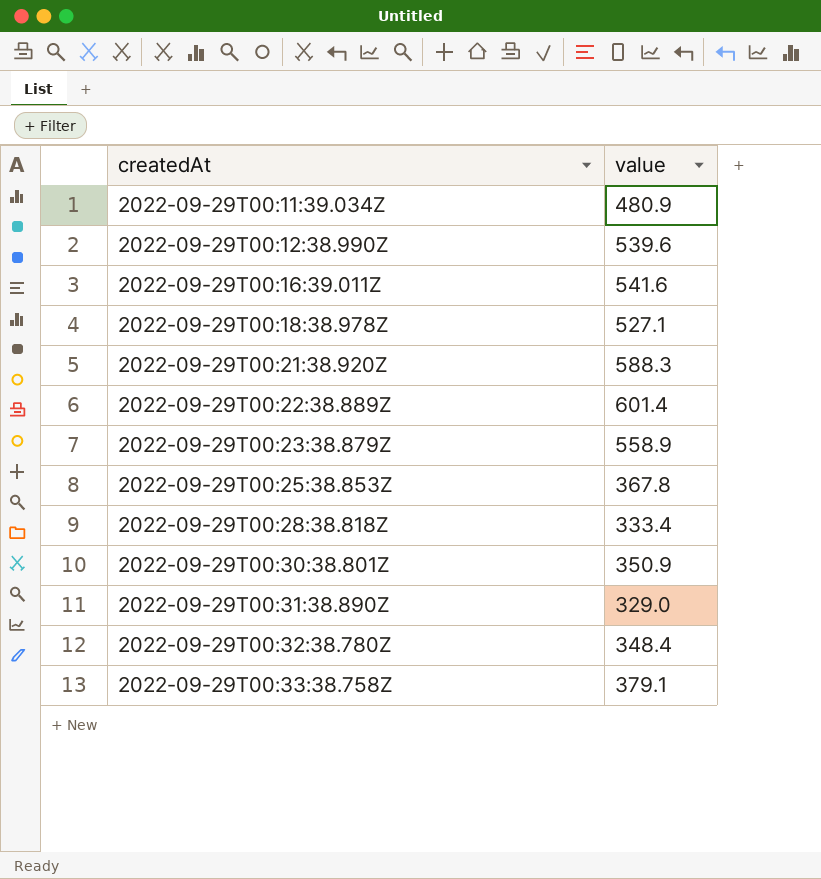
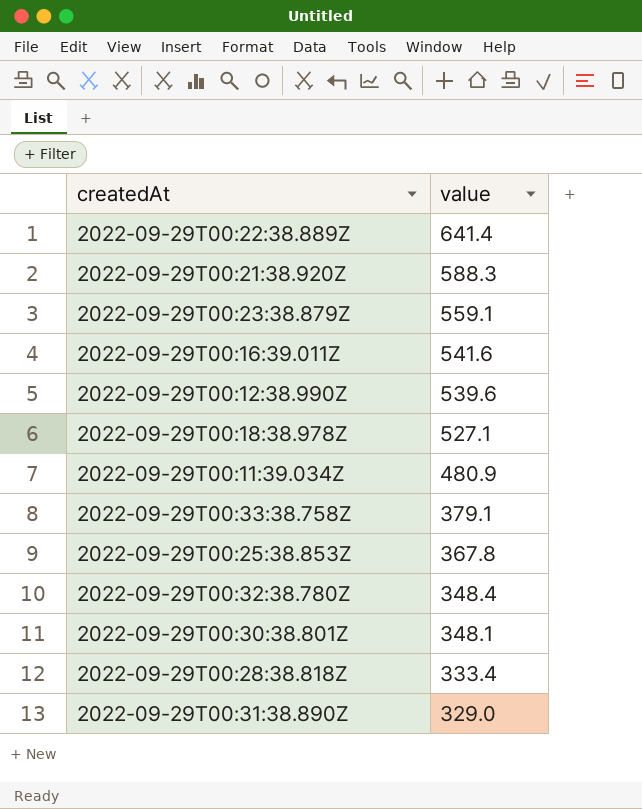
row order: createdAt ascending -> value descending
2022-09-29T00:22:38.889Z | value: 601.4 -> 641.4
2022-09-29T00:23:38.879Z | value: 558.9 -> 559.1
2022-09-29T00:30:38.801Z | value: 350.9 -> 348.1

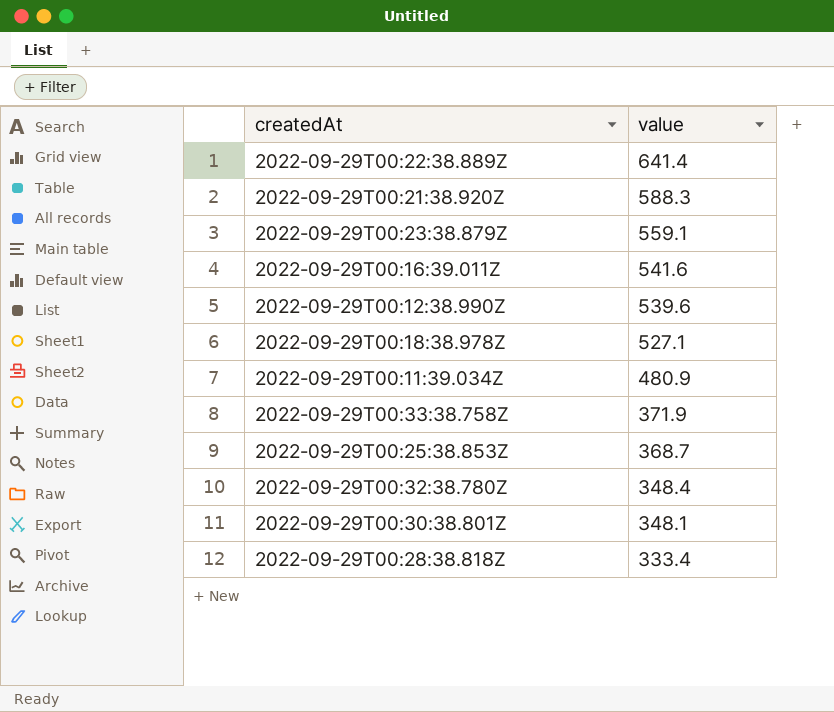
row 2022-09-29T00:31:38.890Z: 329.0 -> none
2022-09-29T00:33:38.758Z | value: 379.1 -> 371.9
2022-09-29T00:25:38.853Z | value: 367.8 -> 368.7

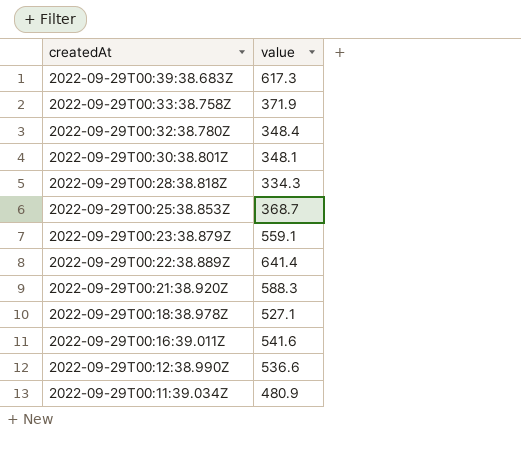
row order: value descending -> createdAt descending
row 2022-09-29T00:39:38.683Z: none -> 617.3
2022-09-29T00:28:38.818Z | value: 333.4 -> 334.3
2022-09-29T00:12:38.990Z | value: 539.6 -> 536.6

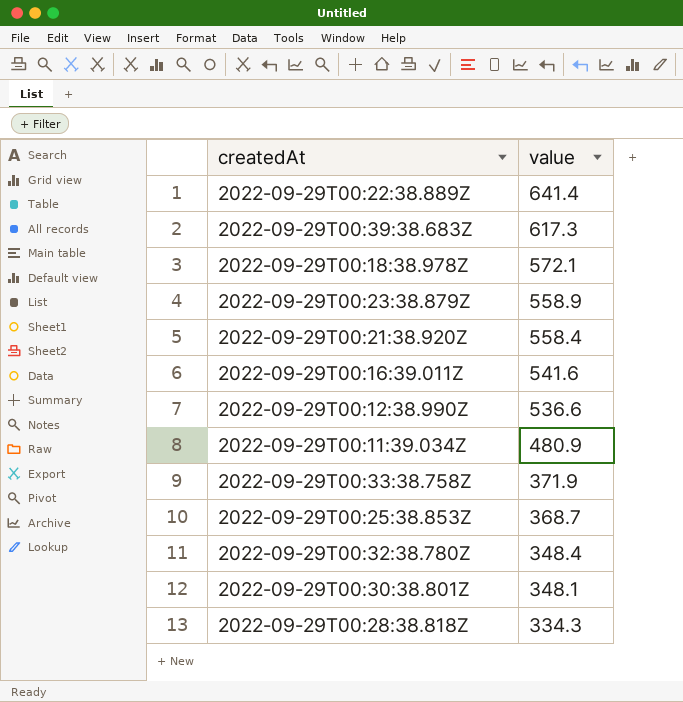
row order: createdAt descending -> value descending
2022-09-29T00:18:38.978Z | value: 527.1 -> 572.1
2022-09-29T00:23:38.879Z | value: 559.1 -> 558.9
2022-09-29T00:21:38.920Z | value: 588.3 -> 558.4

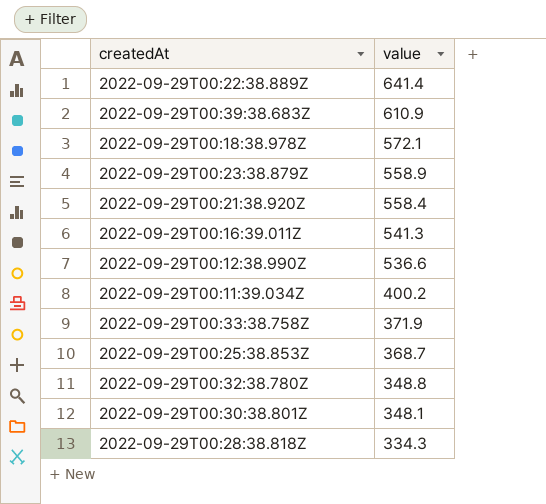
2022-09-29T00:39:38.683Z | value: 617.3 -> 610.9
2022-09-29T00:16:39.011Z | value: 541.6 -> 541.3
2022-09-29T00:11:39.034Z | value: 480.9 -> 400.2
2022-09-29T00:32:38.780Z | value: 348.4 -> 348.8

